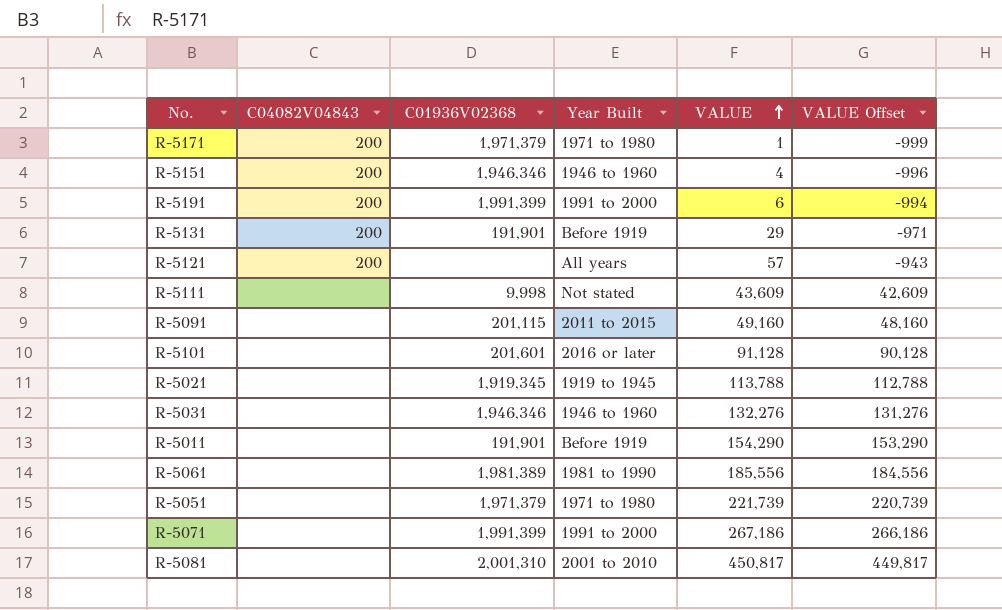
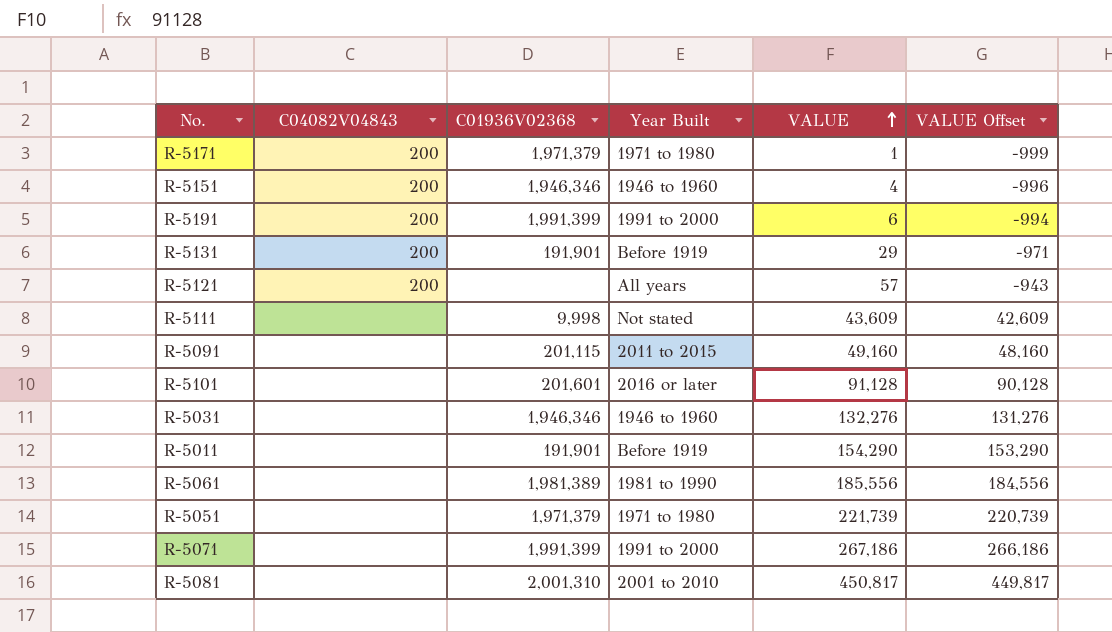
row R-5021: none | 1,919,345 | 1919 to 1945 | 113,788 | 112,788 -> none

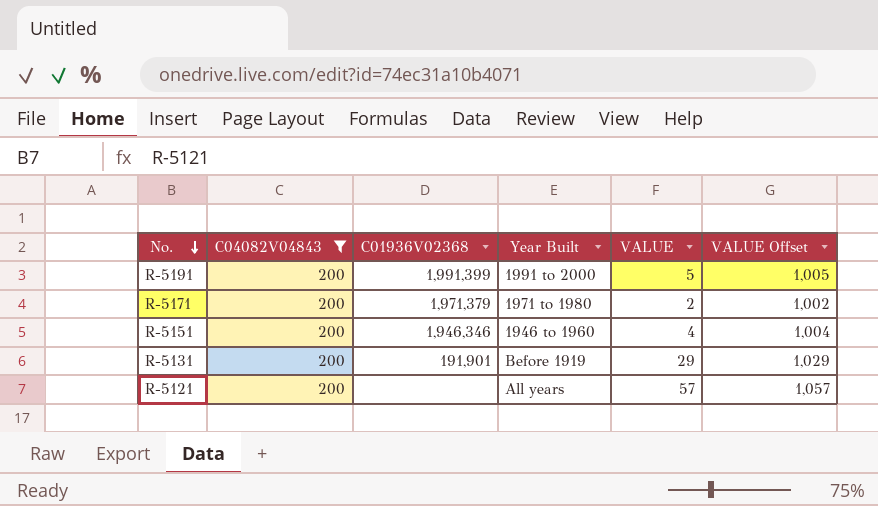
filter: none -> C04082V04843 = 200
row order: VALUE ascending -> No. descending
column VALUE Offset | formula: [VALUE] - 1000 -> [VALUE] + 1000
R-5191 | VALUE: 6 -> 5
R-5171 | VALUE: 1 -> 2

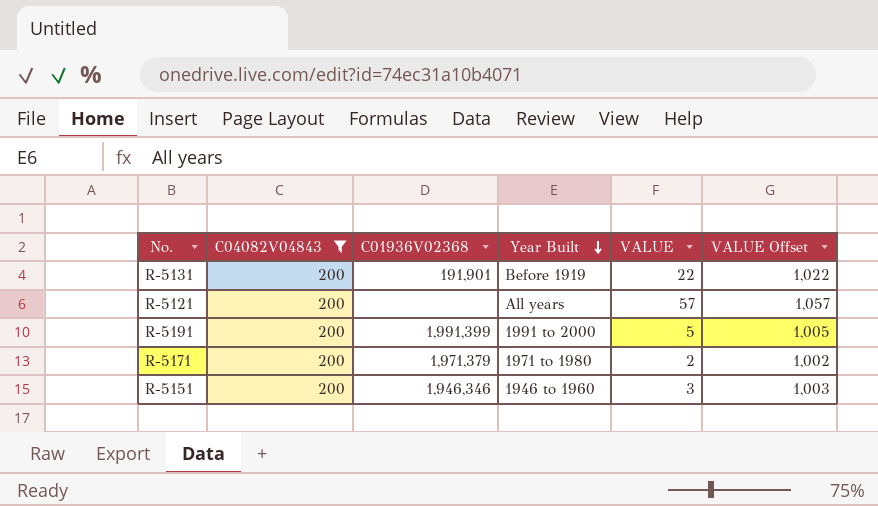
row order: No. descending -> Year Built descending
R-5131 | VALUE: 29 -> 22
R-5131 | VALUE Offset: 1,029 -> 1,022
R-5151 | VALUE: 4 -> 3
R-5151 | VALUE Offset: 1,004 -> 1,003

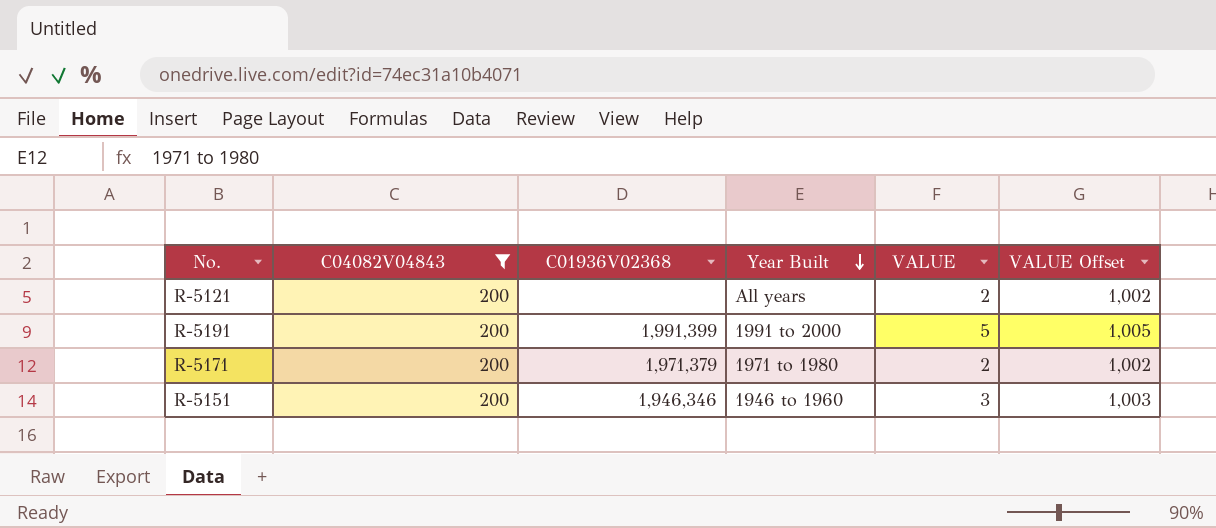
row R-5131: 200 | 191,901 | Before 1919 | 22 | 1,022 -> none
R-5121 | VALUE: 57 -> 2
R-5121 | VALUE Offset: 1,057 -> 1,002

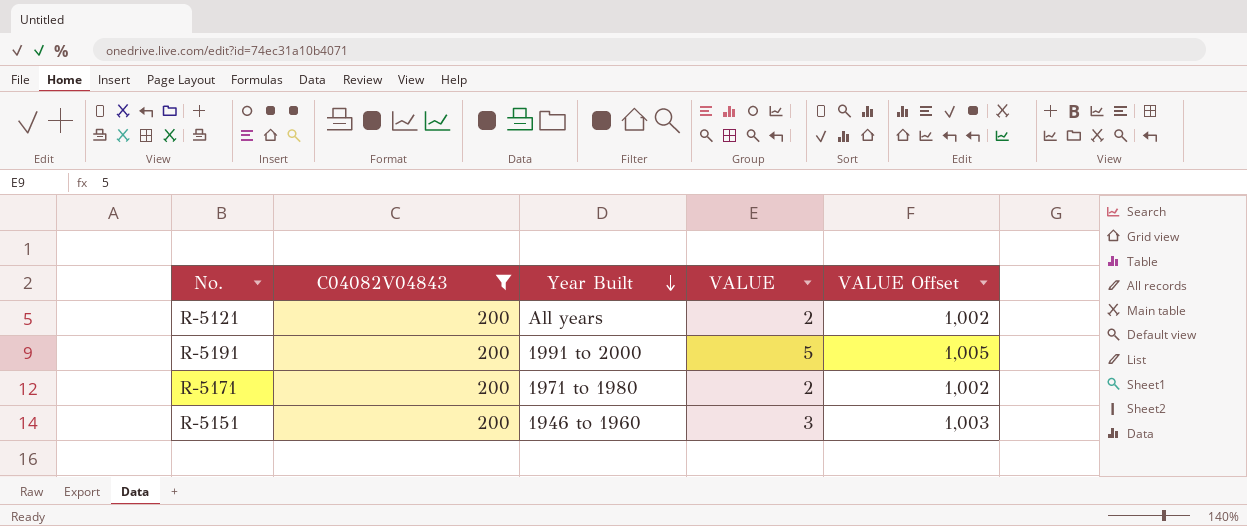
column C01936V02368 | position: 3 -> none

